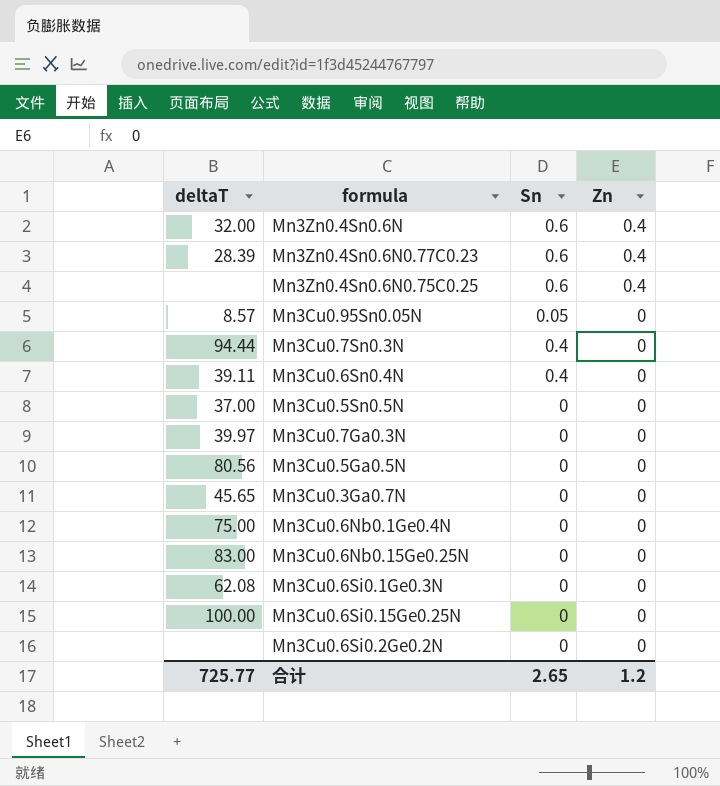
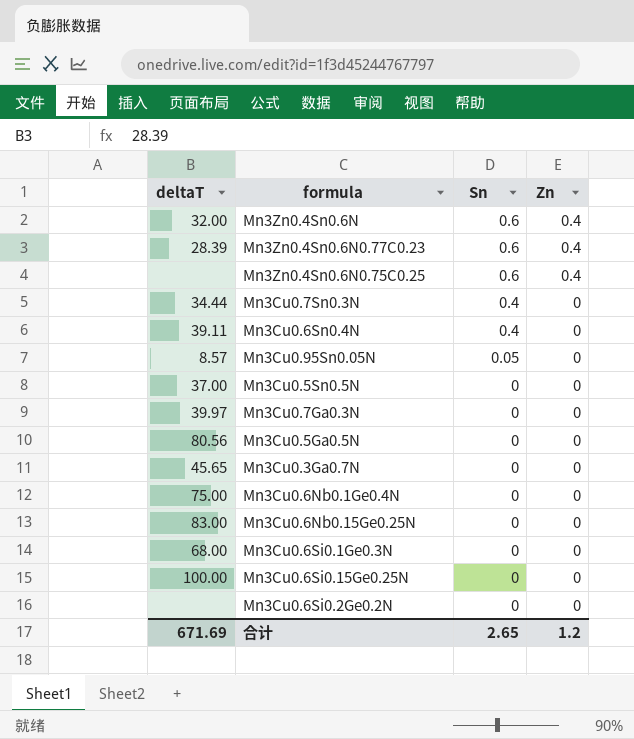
row order: Zn descending -> Sn descending
Mn3Cu0.7Sn0.3N | deltaT: 94.44 -> 34.44
Mn3Cu0.6Si0.1Ge0.3N | deltaT: 62.08 -> 68.00
合计 | deltaT: 725.77 -> 671.69

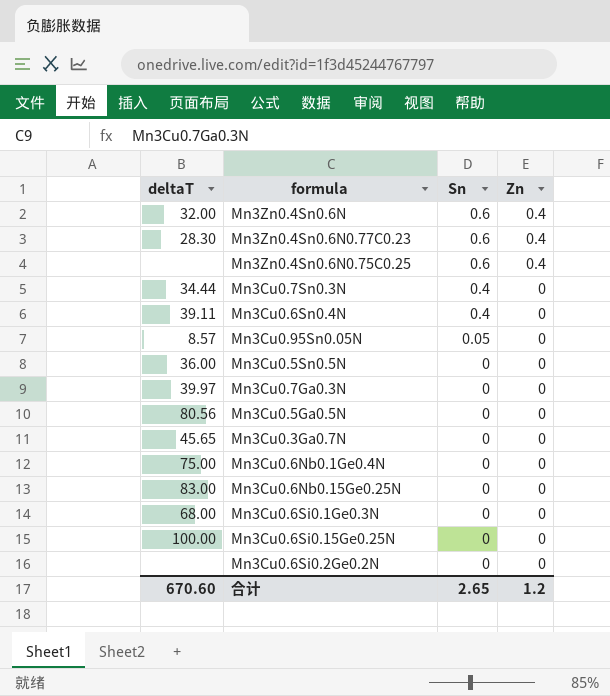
Mn3Zn0.4Sn0.6N0.77C0.23 | deltaT: 28.39 -> 28.30
Mn3Cu0.5Sn0.5N | deltaT: 37.00 -> 36.00
合计 | deltaT: 671.69 -> 670.60

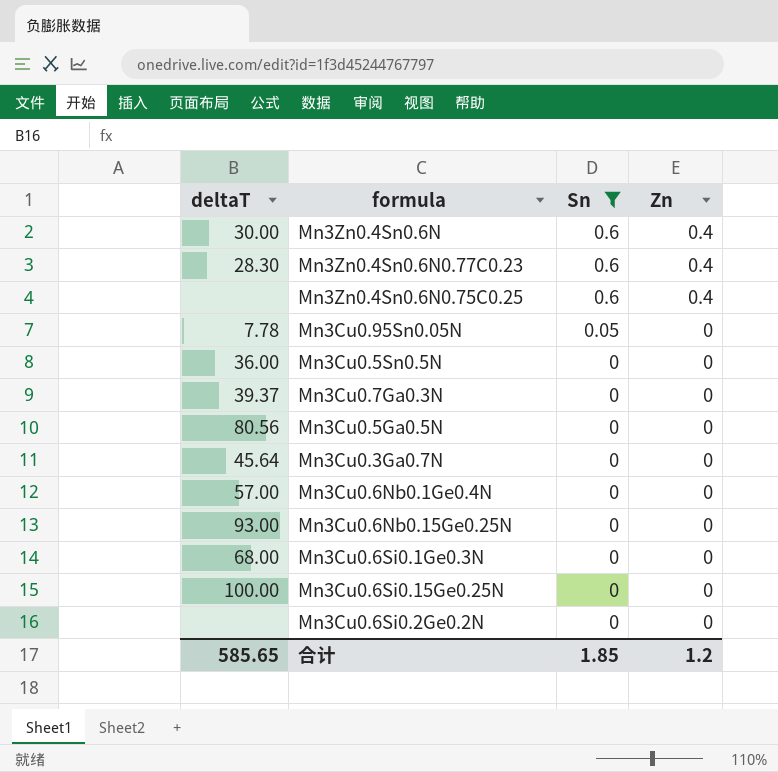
filter: none -> Sn != 0.4
Mn3Zn0.4Sn0.6N | deltaT: 32.00 -> 30.00
Mn3Cu0.95Sn0.05N | deltaT: 8.57 -> 7.78
Mn3Cu0.7Ga0.3N | deltaT: 39.97 -> 39.37
Mn3Cu0.3Ga0.7N | deltaT: 45.65 -> 45.64
Mn3Cu0.6Nb0.1Ge0.4N | deltaT: 75.00 -> 57.00
Mn3Cu0.6Nb0.15Ge0.25N | deltaT: 83.00 -> 93.00
合计 | deltaT: 670.60 -> 585.65
合计 | Sn: 2.65 -> 1.85

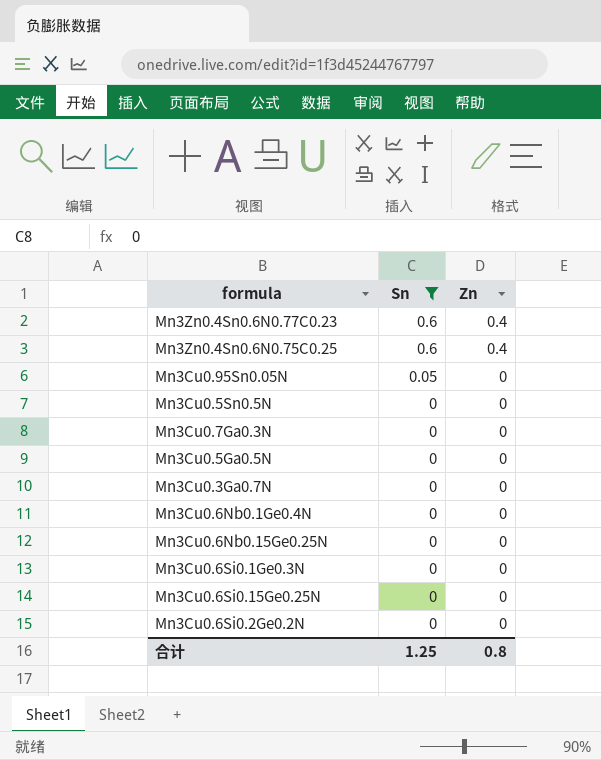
column deltaT | position: 1 -> none
row Mn3Zn0.4Sn0.6N: 30.00 | 0.6 | 0.4 -> none
合计 | Sn: 1.85 -> 1.25
合计 | Zn: 1.2 -> 0.8

